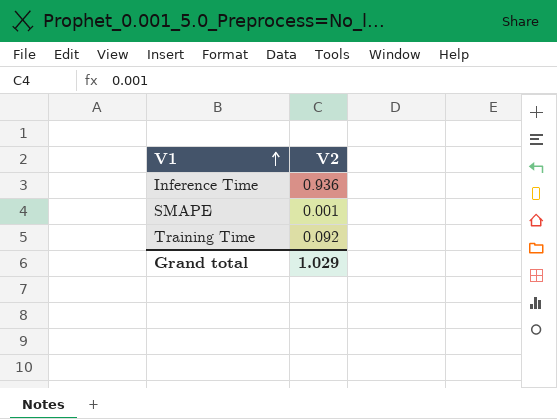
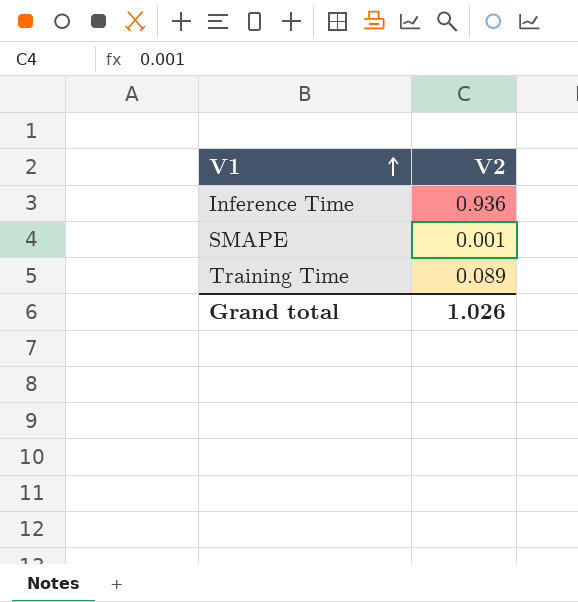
Training Time | V2: 0.092 -> 0.089
Grand total | V2: 1.029 -> 1.026

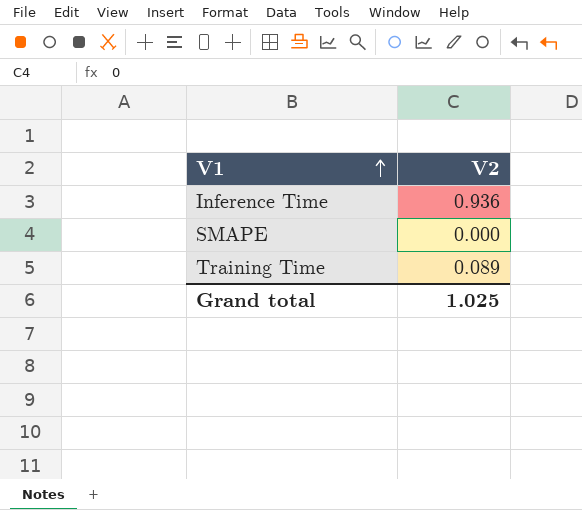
SMAPE | V2: 0.001 -> 0.000
Grand total | V2: 1.026 -> 1.025

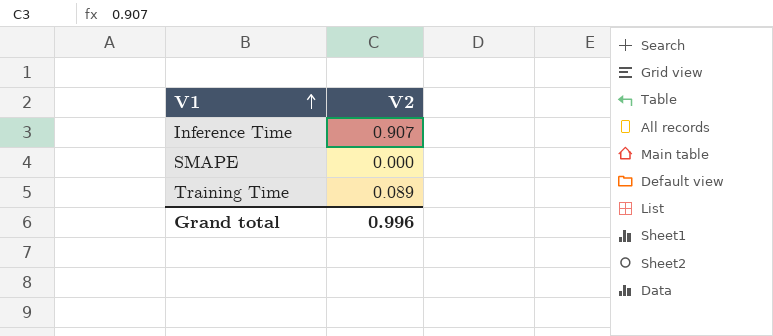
Inference Time | V2: 0.936 -> 0.907
Grand total | V2: 1.025 -> 0.996

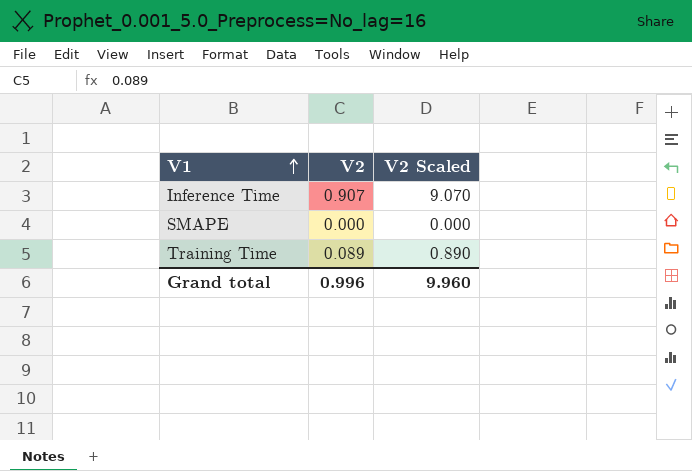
column V2 Scaled | formula: none -> [V2] * 10

